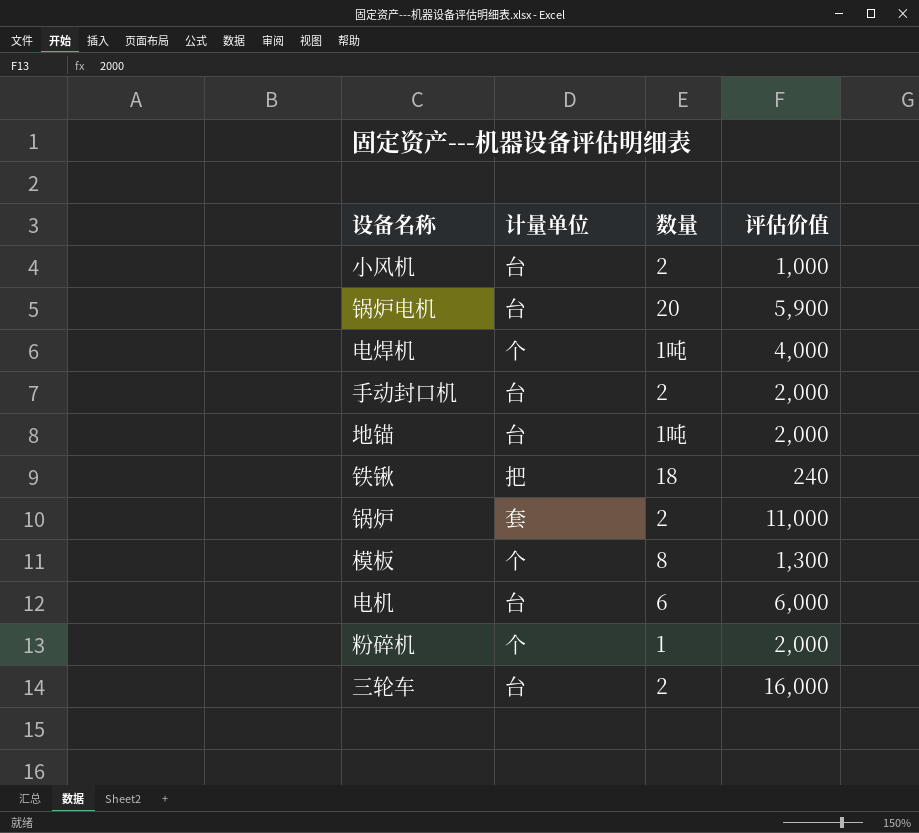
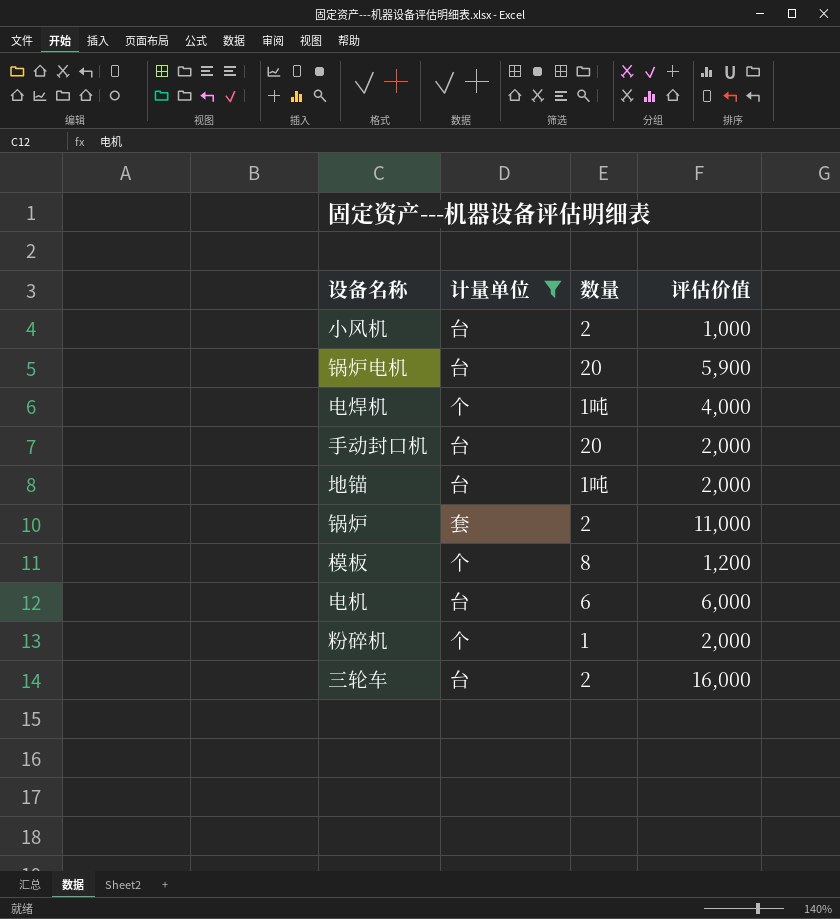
filter: none -> 计量单位 != 把
手动封口机 | 数量: 2 -> 20
模板 | 评估价值: 1,300 -> 1,200

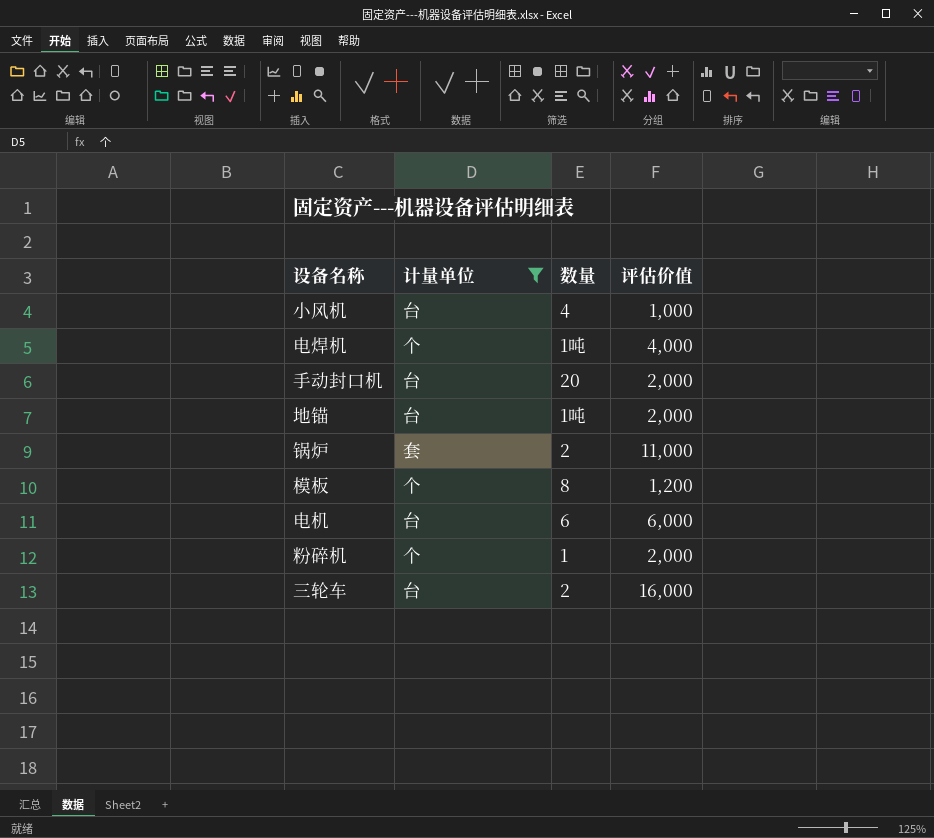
row 锅炉电机: 台 | 20 | 5,900 -> none
小风机 | 数量: 2 -> 4

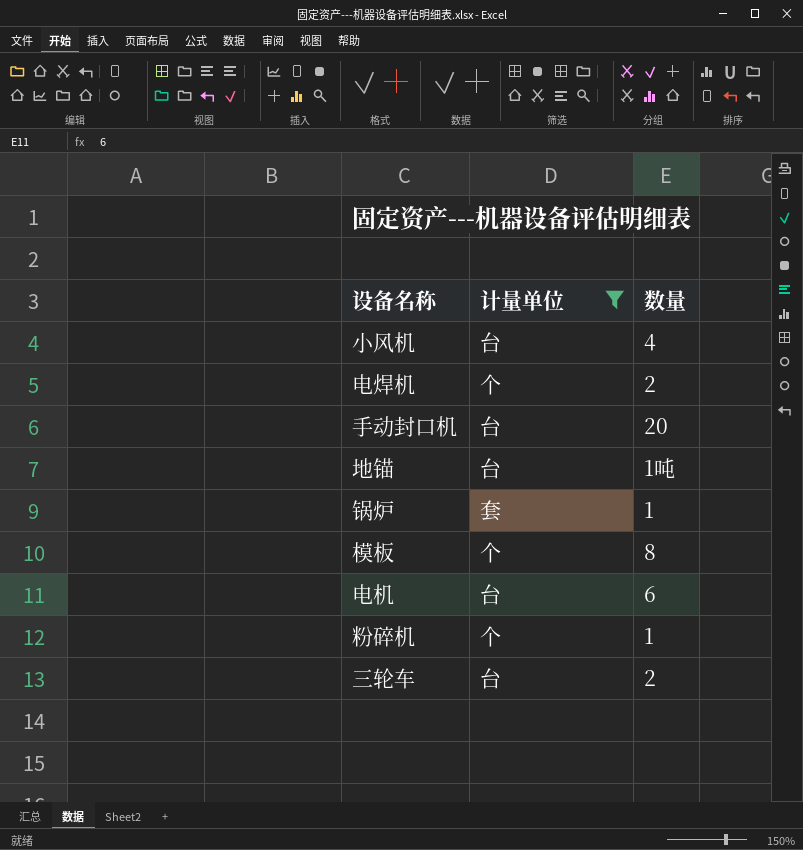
column 评估价值 | position: 4 -> none
电焊机 | 数量: 1吨 -> 2
锅炉 | 数量: 2 -> 1

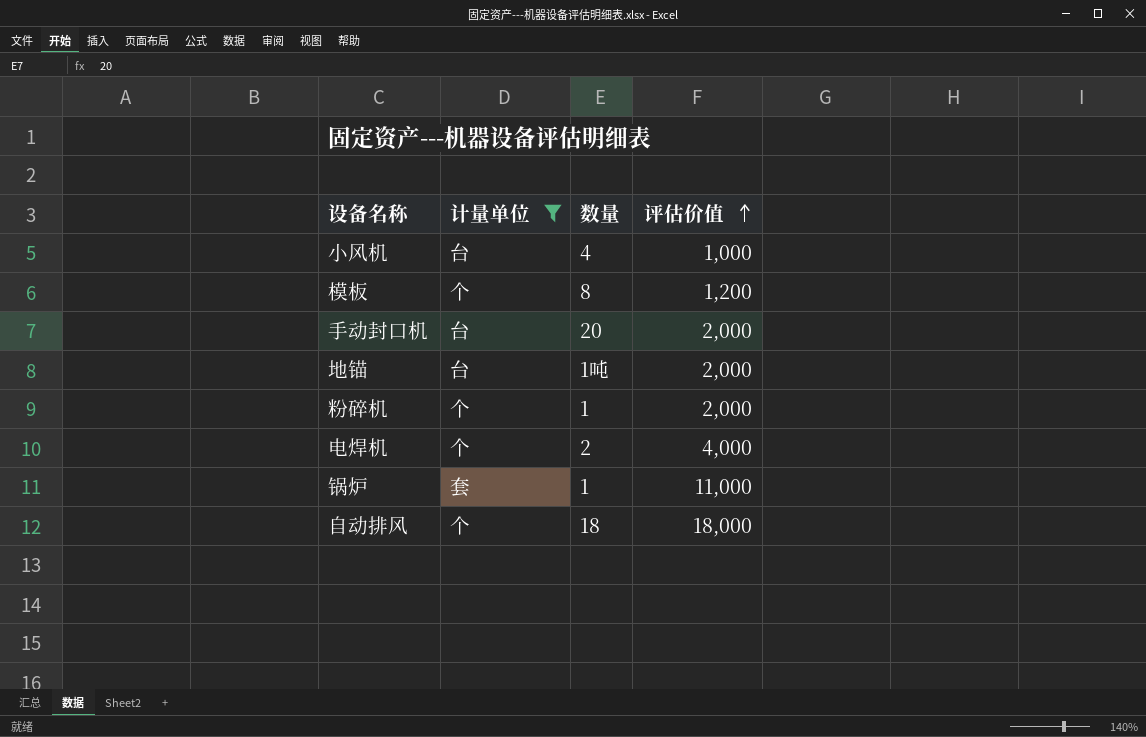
row order: none -> 评估价值 ascending
column 评估价值 | position: none -> 4
row 电机: 台 | 6 -> none
row 三轮车: 台 | 2 -> none
row 自动排风: none -> 个 | 18 | 18,000

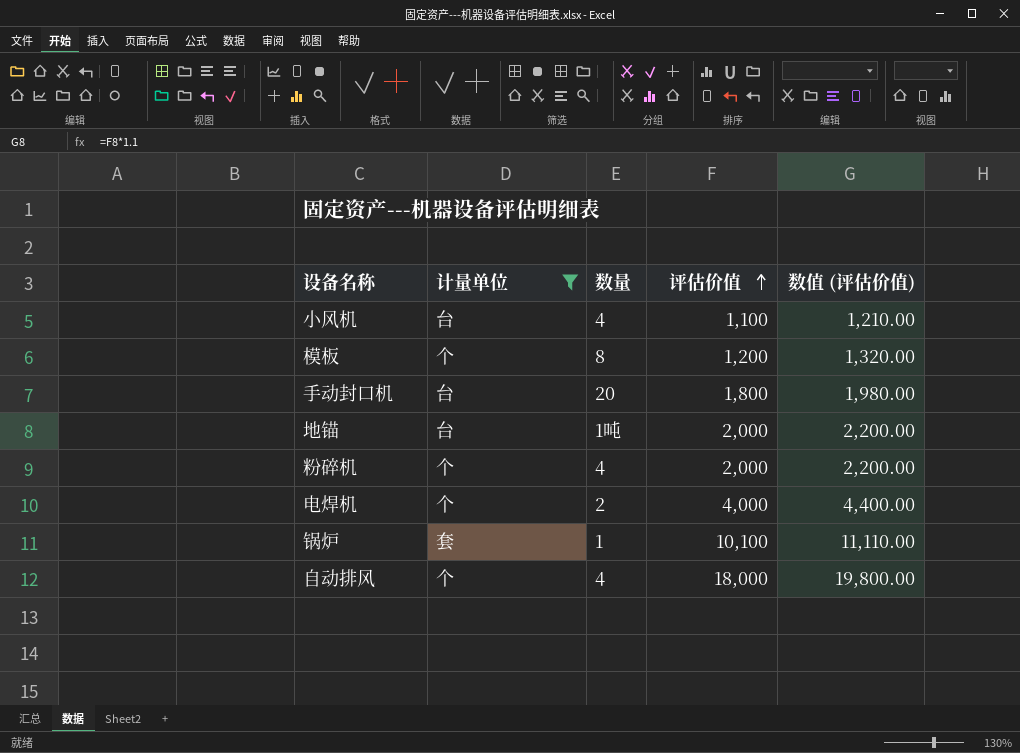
column 数值 (评估价值) | formula: none -> [评估价值] * 1.1
小风机 | 评估价值: 1,000 -> 1,100
手动封口机 | 评估价值: 2,000 -> 1,800
粉碎机 | 数量: 1 -> 4
锅炉 | 评估价值: 11,000 -> 10,100
自动排风 | 数量: 18 -> 4

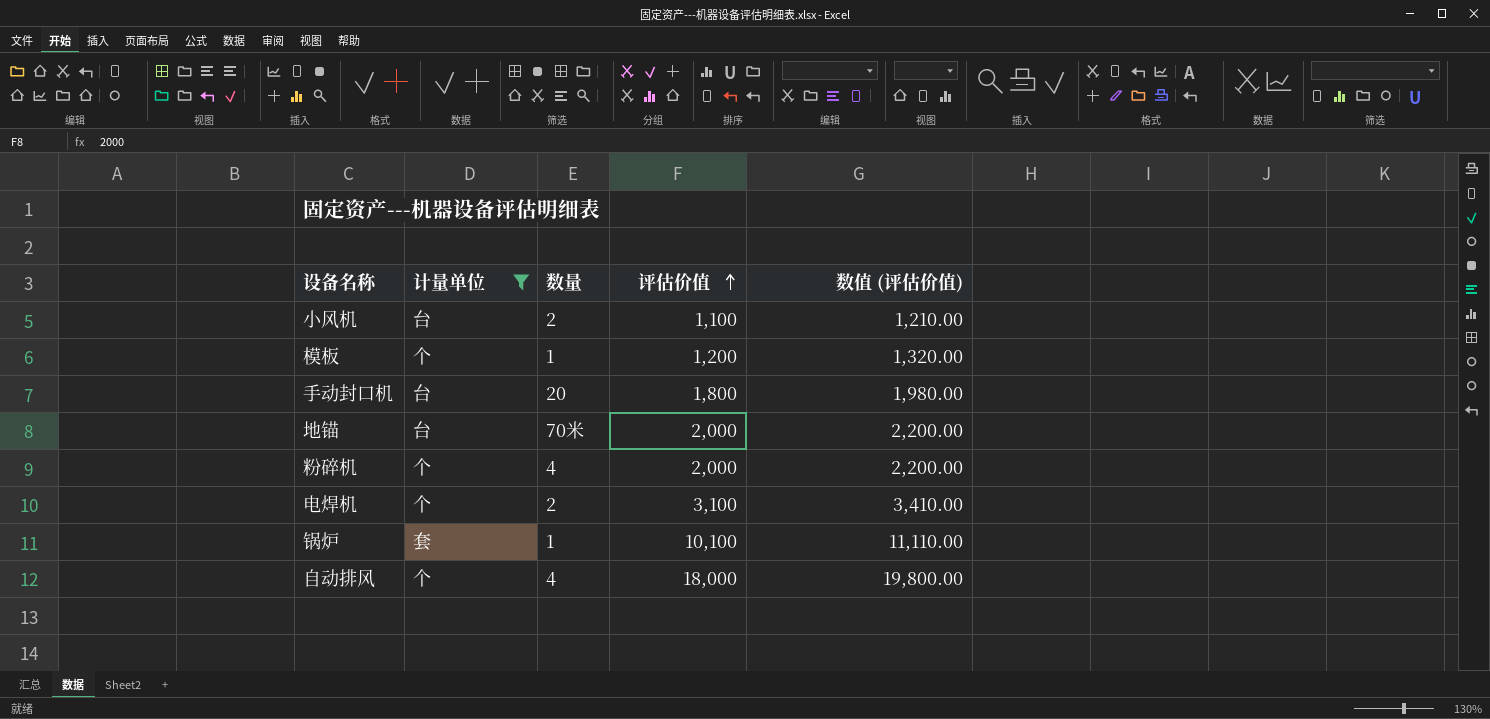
小风机 | 数量: 4 -> 2
模板 | 数量: 8 -> 1
地锚 | 数量: 1吨 -> 70米
电焊机 | 评估价值: 4,000 -> 3,100
电焊机 | 数值 (评估价值): 4,400.00 -> 3,410.00

